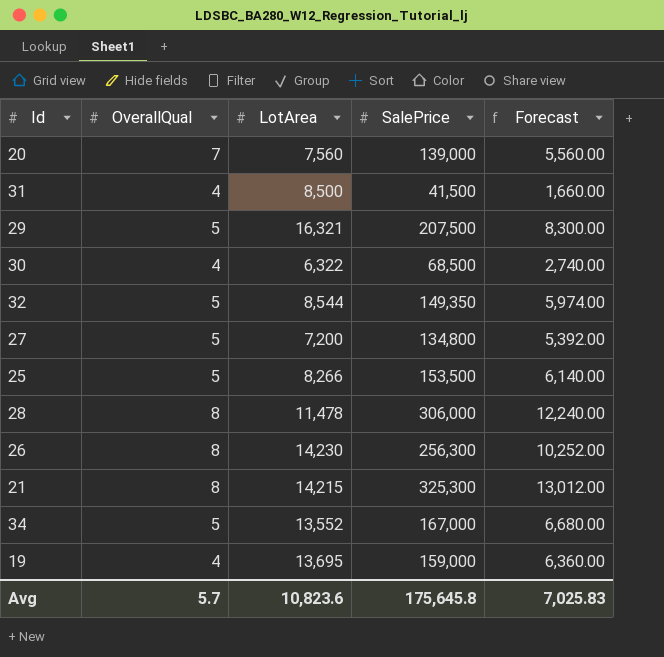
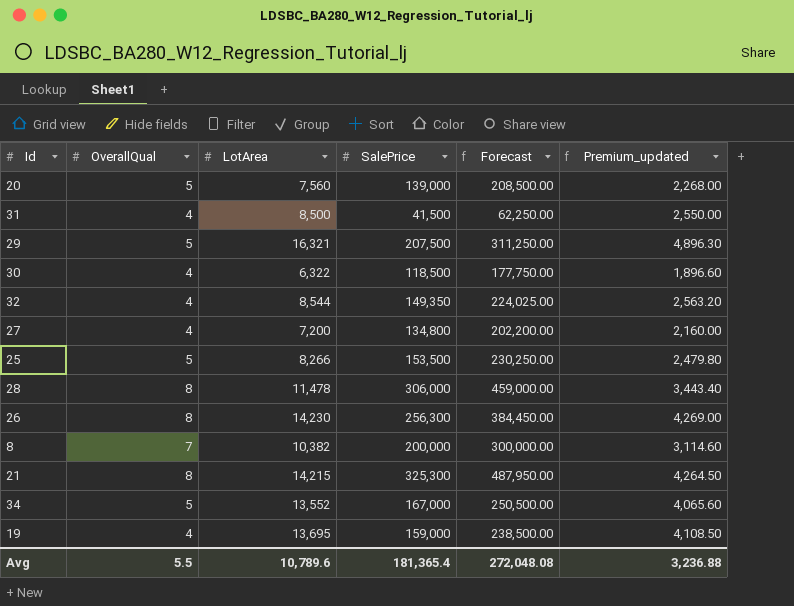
column Forecast | formula: [SalePrice] * 0.04 -> [SalePrice] * 1.5
column Premium_updated | formula: none -> [LotArea] * 0.3
20 | OverallQual: 7 -> 5
30 | SalePrice: 68,500 -> 118,500
32 | OverallQual: 5 -> 4
27 | OverallQual: 5 -> 4
row 8: none -> 7 | 10,382 | 200,000 | 300,000.00 | 3,114.60
Avg | OverallQual: 5.7 -> 5.5
Avg | LotArea: 10,823.6 -> 10,789.6
Avg | SalePrice: 175,645.8 -> 181,365.4
Avg | Forecast: 7,025.83 -> 272,048.08

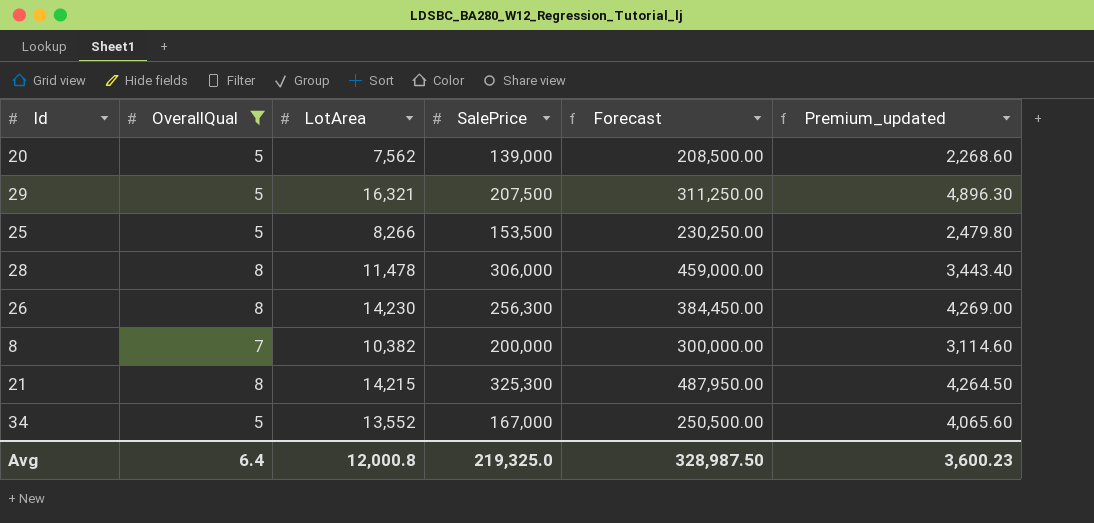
filter: none -> OverallQual != 4
20 | LotArea: 7,560 -> 7,562
20 | Premium_updated: 2,268.00 -> 2,268.60
Avg | OverallQual: 5.5 -> 6.4
Avg | LotArea: 10,789.6 -> 12,000.8
Avg | SalePrice: 181,365.4 -> 219,325.0
Avg | Forecast: 272,048.08 -> 328,987.50
Avg | Premium_updated: 3,236.88 -> 3,600.23

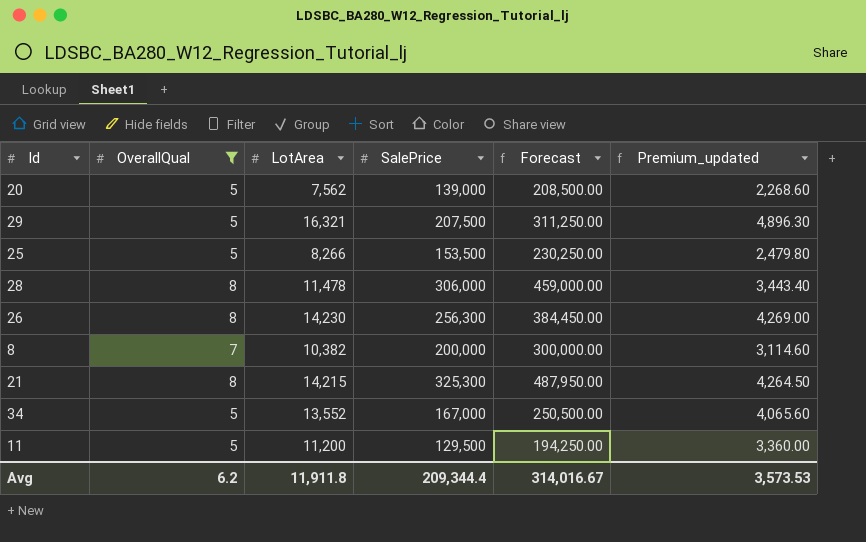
row 11: none -> 5 | 11,200 | 129,500 | 194,250.00 | 3,360.00
Avg | OverallQual: 6.4 -> 6.2
Avg | LotArea: 12,000.8 -> 11,911.8
Avg | SalePrice: 219,325.0 -> 209,344.4
Avg | Forecast: 328,987.50 -> 314,016.67
Avg | Premium_updated: 3,600.23 -> 3,573.53

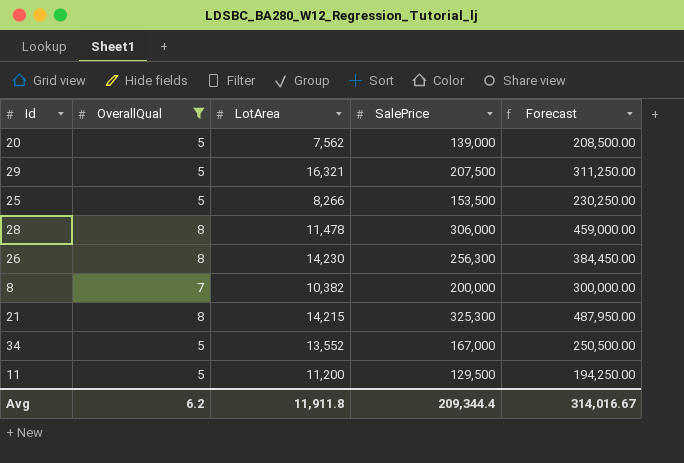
column Premium_updated | formula: [LotArea] * 0.3 -> none

